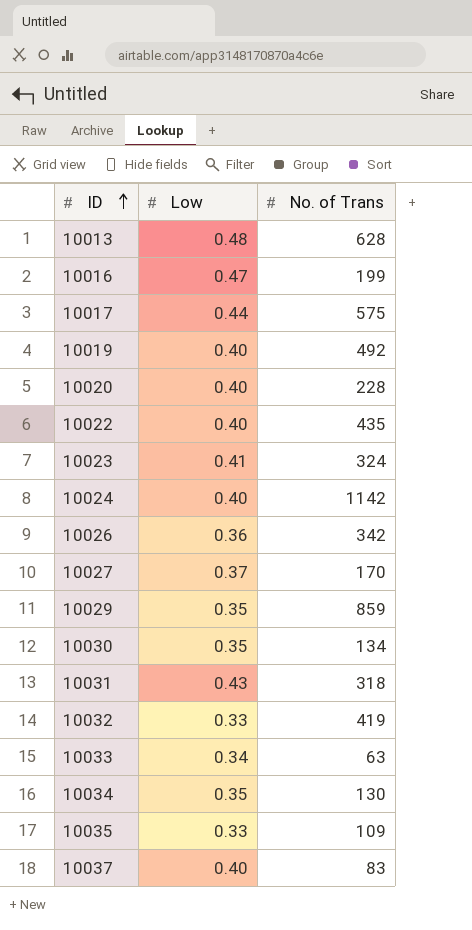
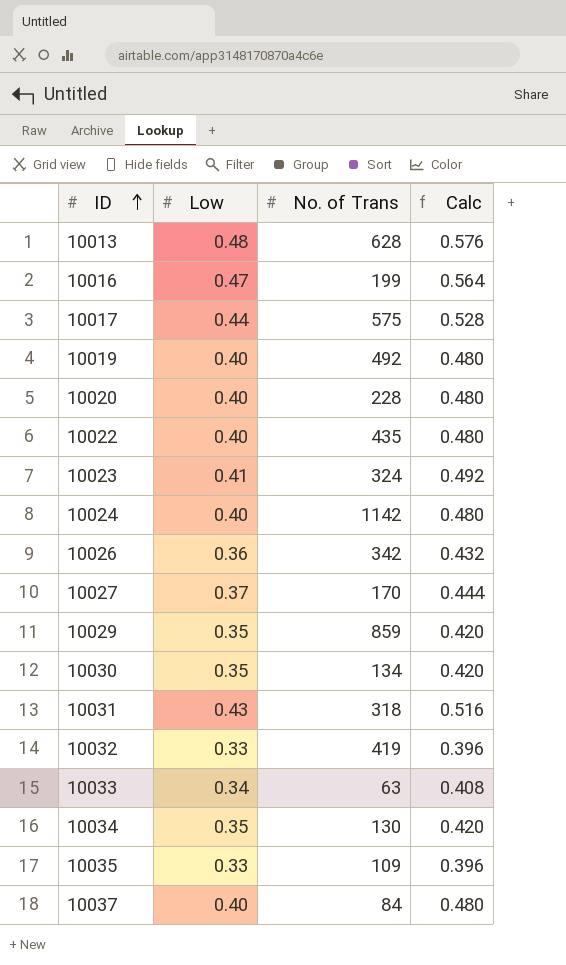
column Calc | formula: none -> [Low] * 1.2
10037 | No. of Trans: 83 -> 84

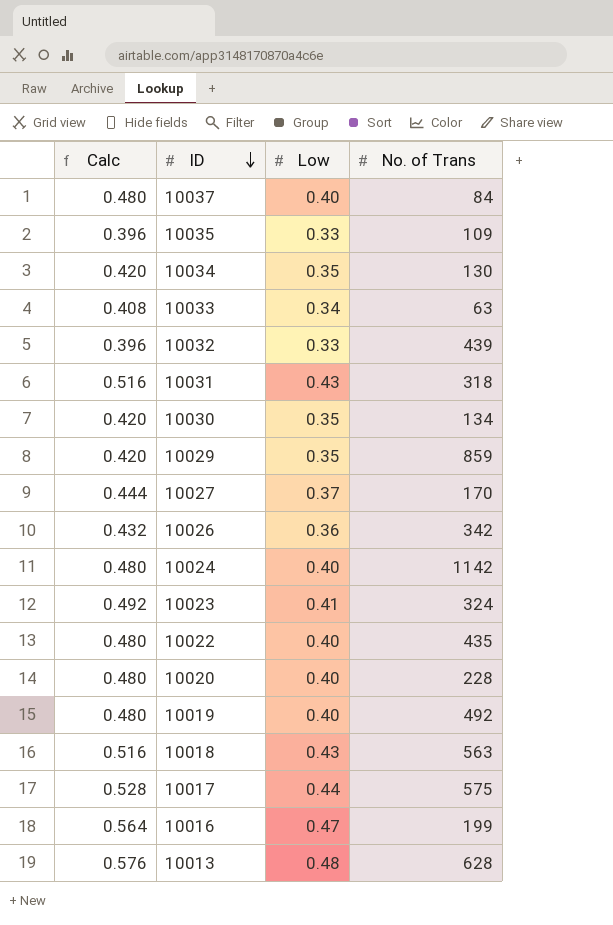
row order: ID ascending -> ID descending
column Calc | position: 4 -> 1
10032 | No. of Trans: 419 -> 439
row 10018: none -> 0.516 | 0.43 | 563

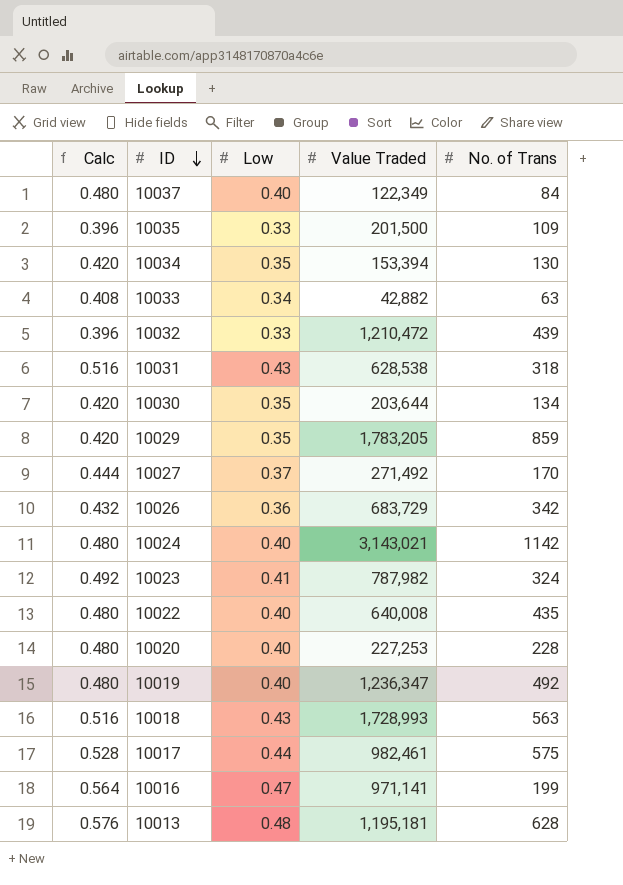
column Value Traded | position: none -> 4

